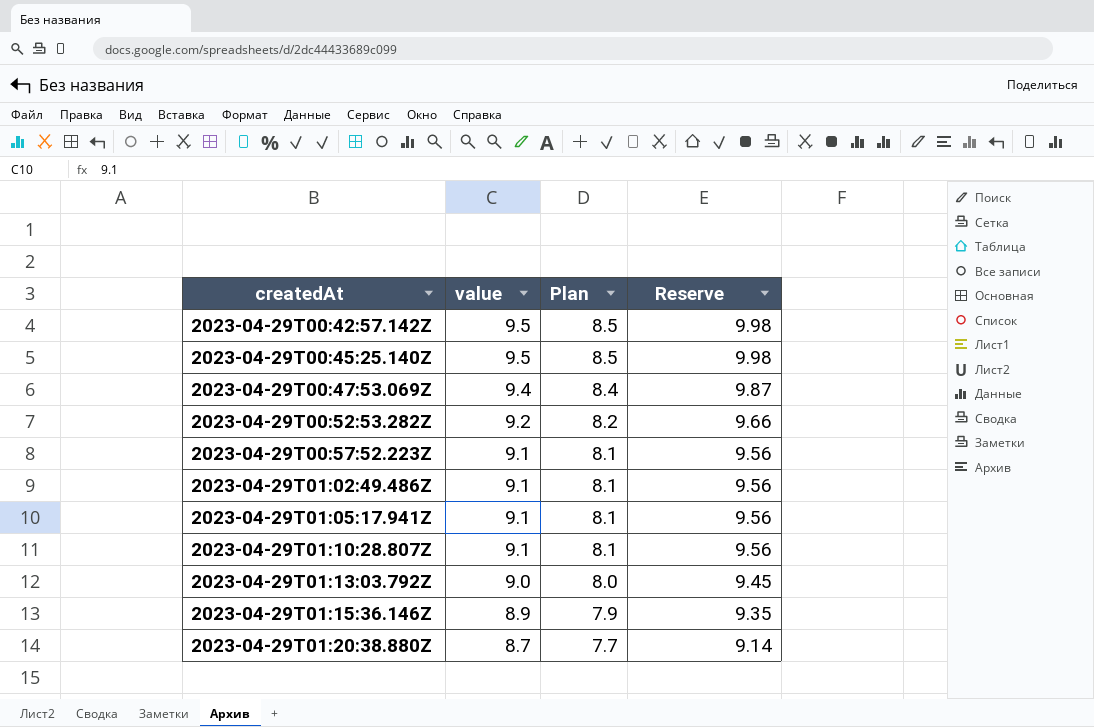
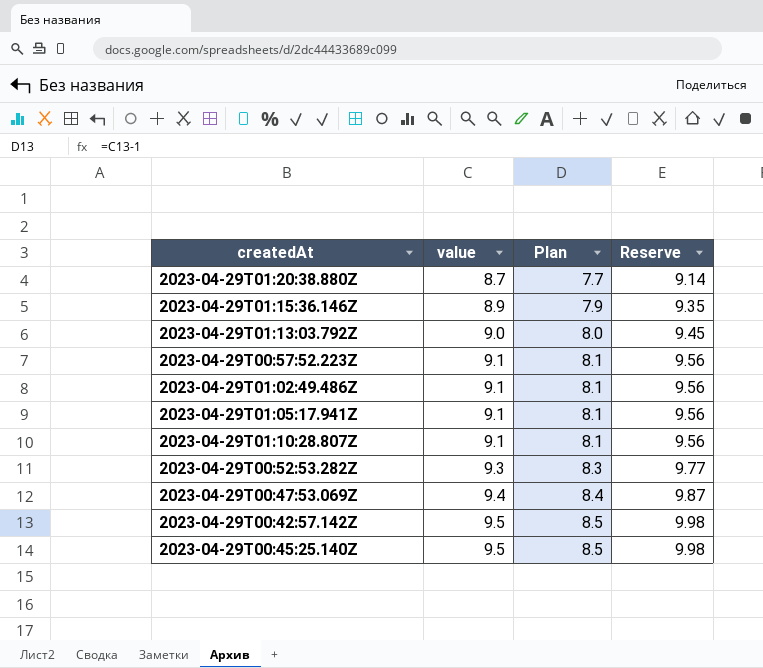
row order: createdAt ascending -> value ascending
2023-04-29T00:52:53.282Z | value: 9.2 -> 9.3
2023-04-29T00:52:53.282Z | Plan: 8.2 -> 8.3
2023-04-29T00:52:53.282Z | Reserve: 9.66 -> 9.77

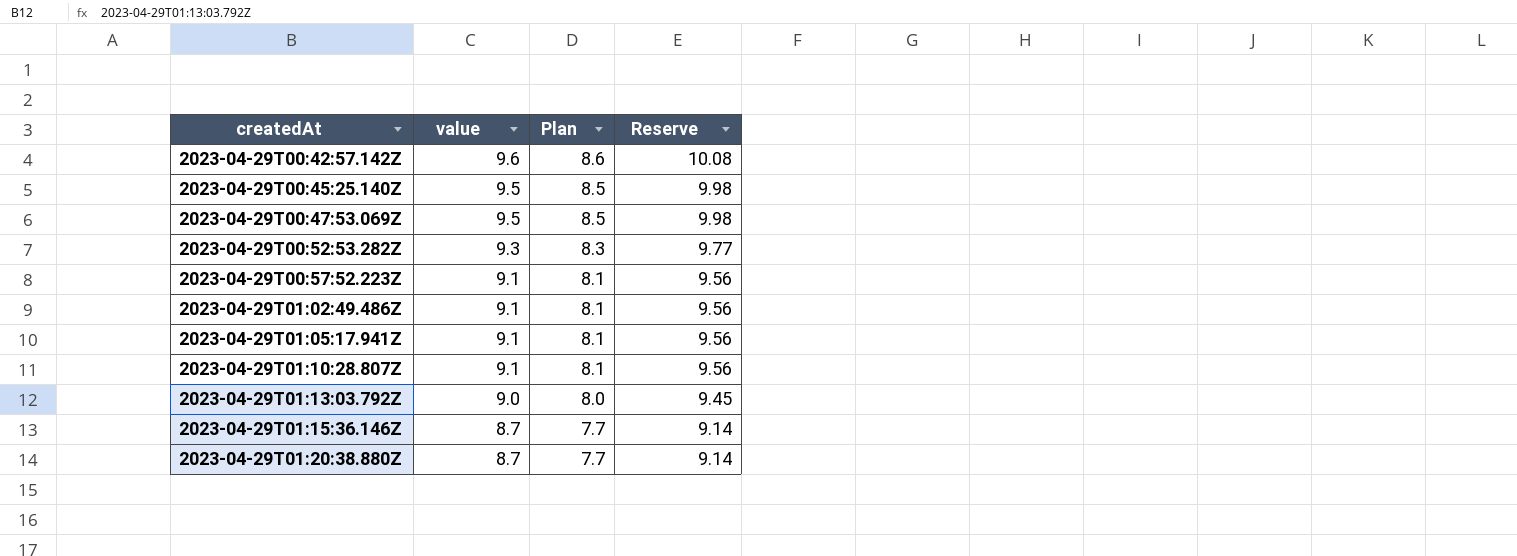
row order: value ascending -> createdAt ascending
2023-04-29T00:42:57.142Z | value: 9.5 -> 9.6
2023-04-29T00:42:57.142Z | Plan: 8.5 -> 8.6
2023-04-29T00:42:57.142Z | Reserve: 9.98 -> 10.08
2023-04-29T00:47:53.069Z | value: 9.4 -> 9.5
2023-04-29T00:47:53.069Z | Plan: 8.4 -> 8.5
2023-04-29T00:47:53.069Z | Reserve: 9.87 -> 9.98
2023-04-29T01:15:36.146Z | value: 8.9 -> 8.7
2023-04-29T01:15:36.146Z | Plan: 7.9 -> 7.7
2023-04-29T01:15:36.146Z | Reserve: 9.35 -> 9.14

